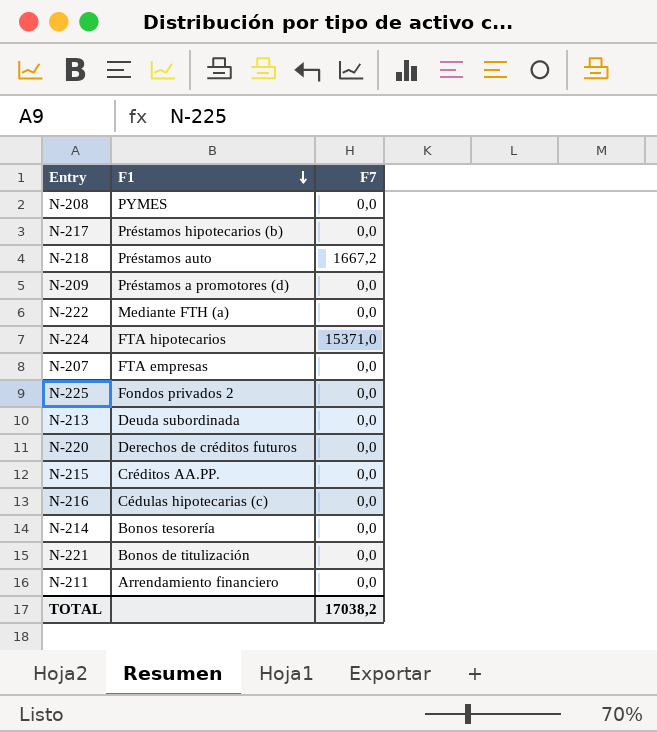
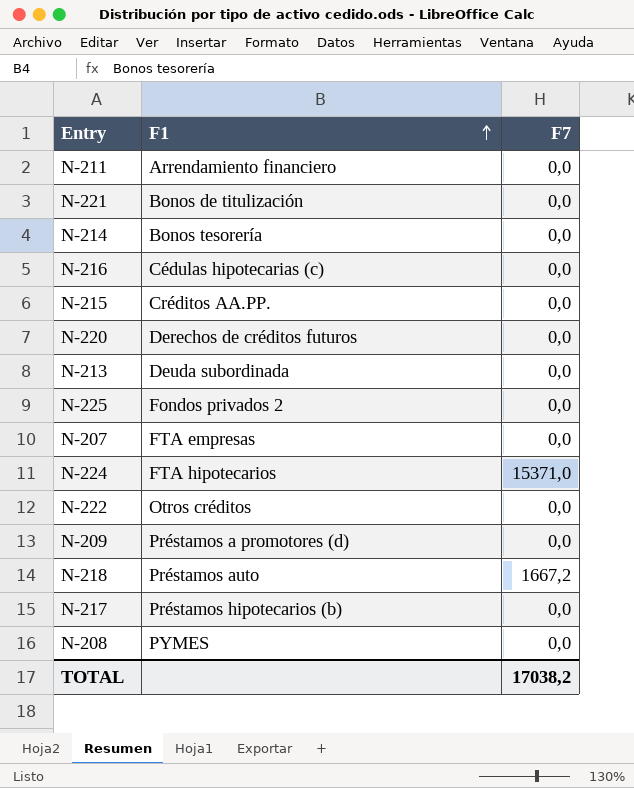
row order: F1 descending -> F1 ascending
N-222 | F1: Mediante FTH (a) -> Otros créditos

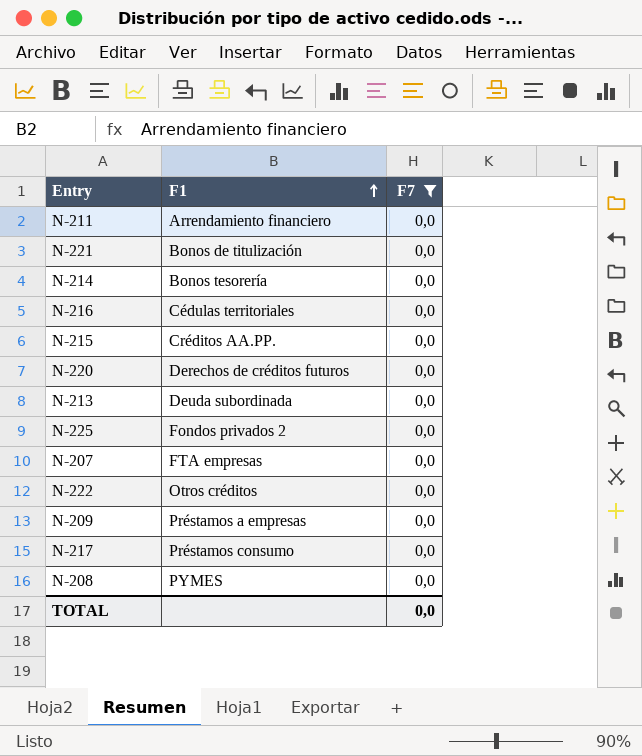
filter: none -> F7 = 0,0
N-216 | F1: Cédulas hipotecarias (c) -> Cédulas territoriales
N-209 | F1: Préstamos a promotores (d) -> Préstamos a empresas
N-217 | F1: Préstamos hipotecarios (b) -> Préstamos consumo
TOTAL | F7: 17038,2 -> 0,0

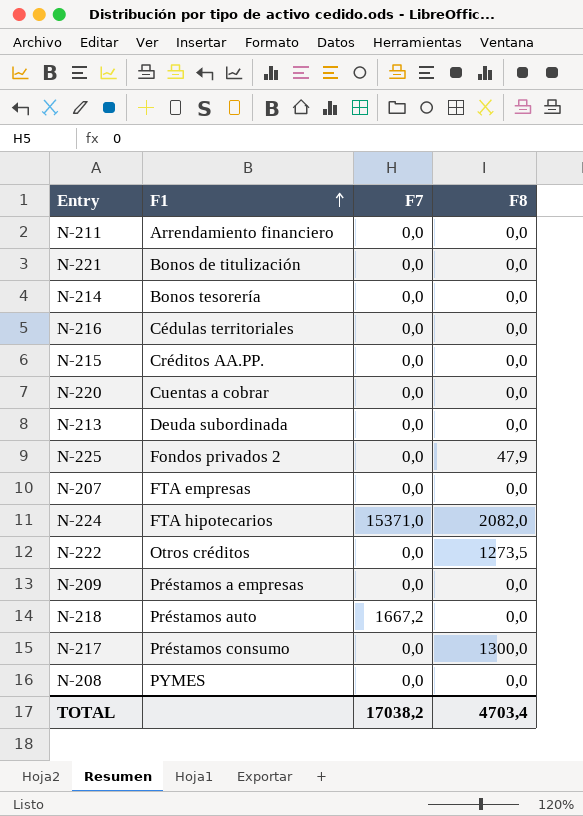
filter: F7 = 0,0 -> none
column F8 | position: none -> 4
N-220 | F1: Derechos de créditos futuros -> Cuentas a cobrar
TOTAL | F7: 0,0 -> 17038,2

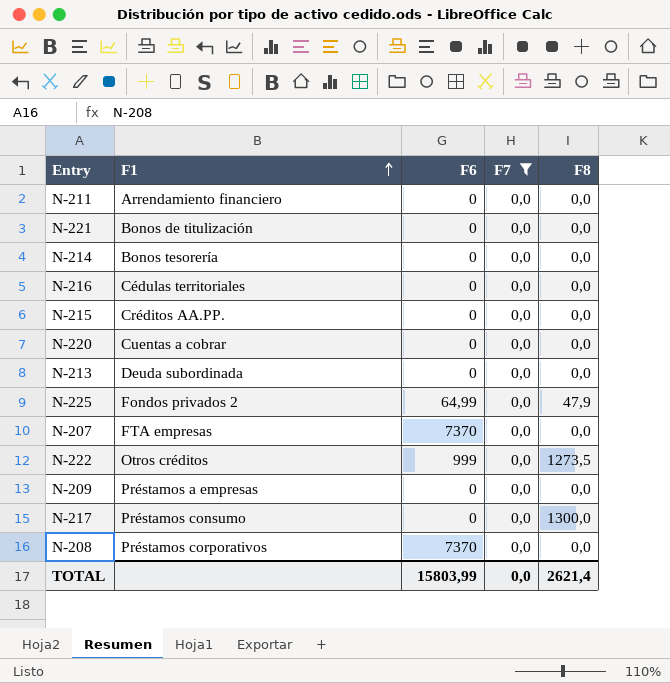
filter: none -> F7 = 0,0
column F6 | position: none -> 3
N-208 | F1: PYMES -> Préstamos corporativos
TOTAL | F7: 17038,2 -> 0,0
TOTAL | F8: 4703,4 -> 2621,4

